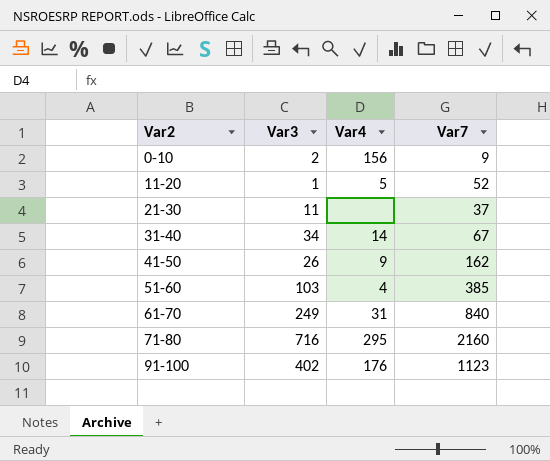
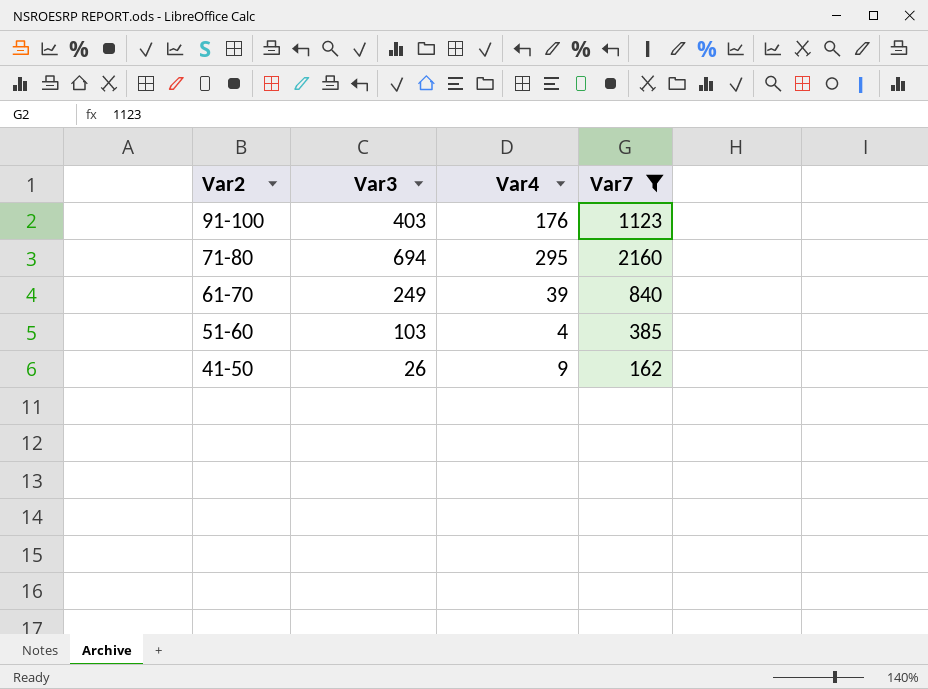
filter: none -> Var7 >= 162
row order: Var2 ascending -> Var2 descending
91-100 | Var3: 402 -> 403
71-80 | Var3: 716 -> 694
61-70 | Var4: 31 -> 39

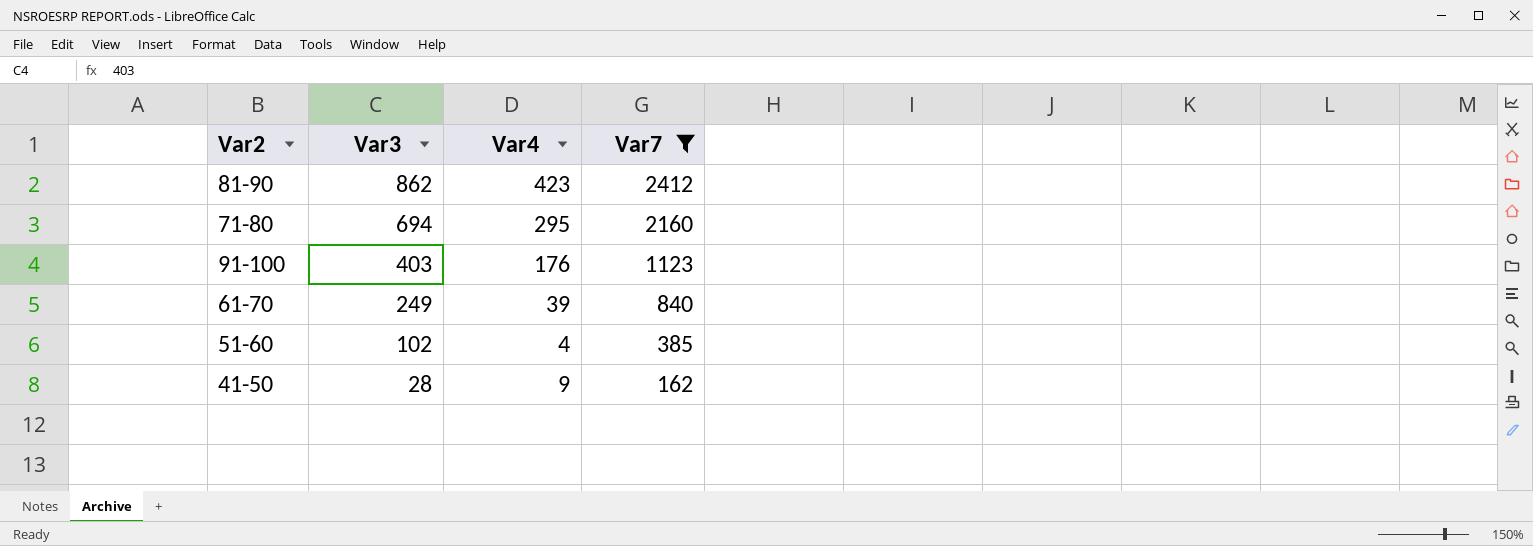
row order: Var2 descending -> Var3 descending
row 81-90: none -> 862 | 423 | 2412
51-60 | Var3: 103 -> 102
41-50 | Var3: 26 -> 28

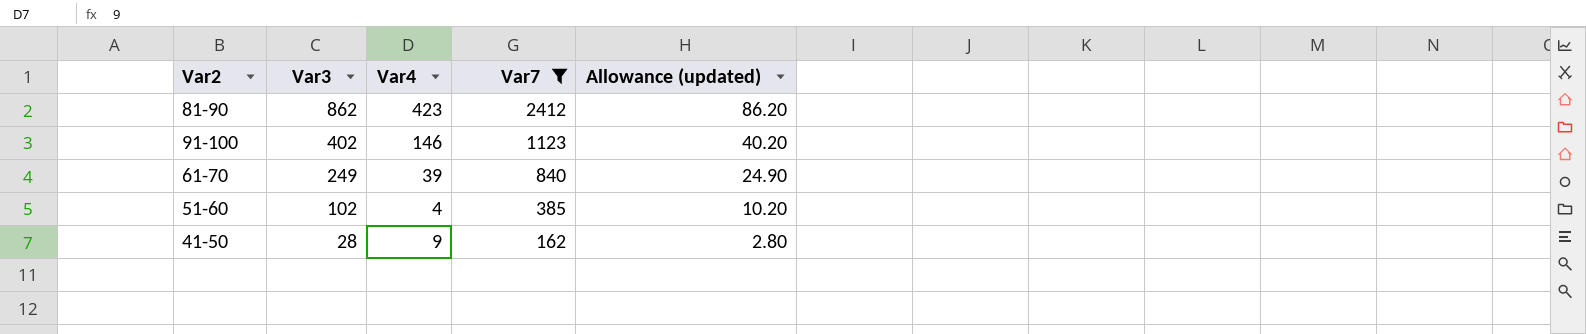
column Allowance (updated) | formula: none -> [Var3] * 0.1
row 71-80: 694 | 295 | 2160 -> none
91-100 | Var3: 403 -> 402
91-100 | Var4: 176 -> 146

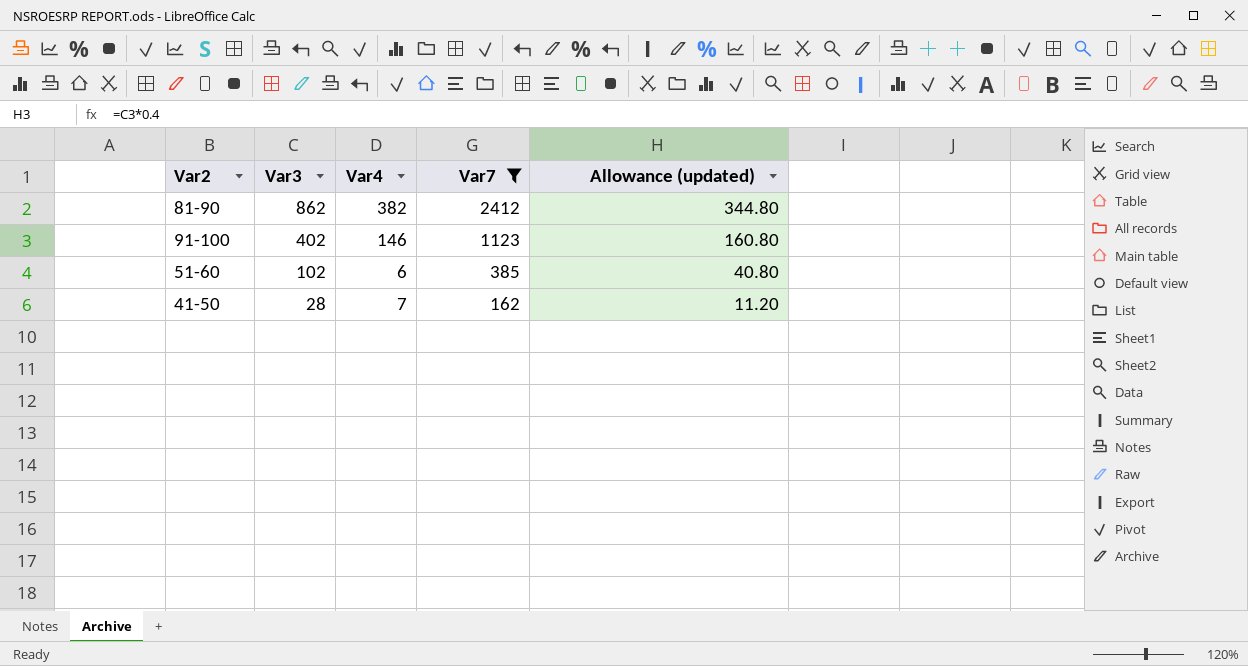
column Allowance (updated) | formula: [Var3] * 0.1 -> [Var3] * 0.4
row 61-70: 249 | 39 | 840 | 24.90 -> none
81-90 | Var4: 423 -> 382
51-60 | Var4: 4 -> 6
41-50 | Var4: 9 -> 7

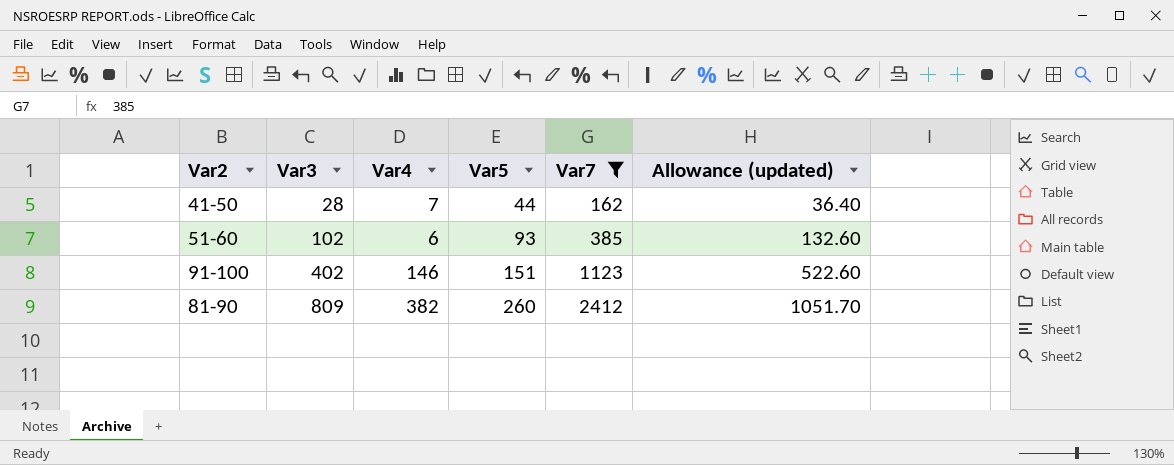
row order: Var3 descending -> Var3 ascending
column Var5 | position: none -> 4
column Allowance (updated) | formula: [Var3] * 0.4 -> [Var3] * 1.3
81-90 | Var3: 862 -> 809

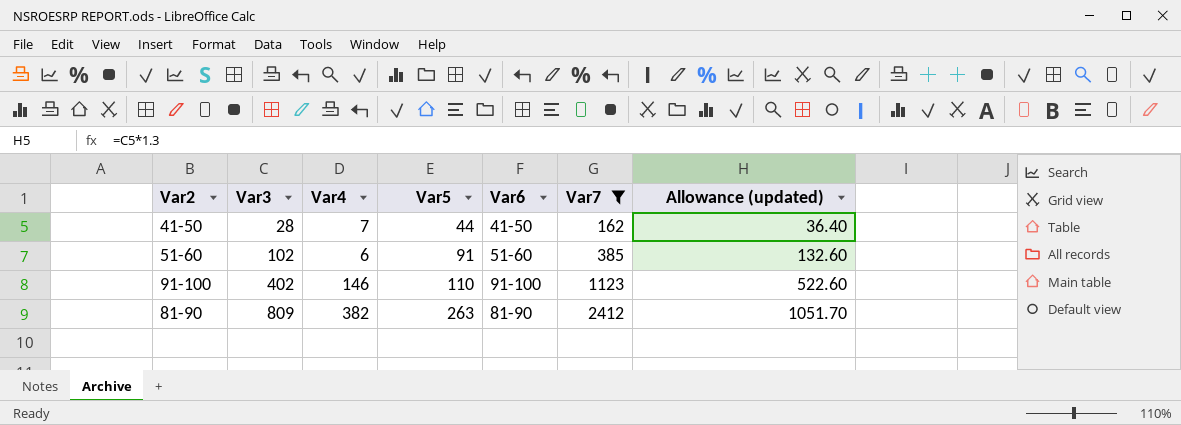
column Var6 | position: none -> 5
51-60 | Var5: 93 -> 91
91-100 | Var5: 151 -> 110
81-90 | Var5: 260 -> 263

